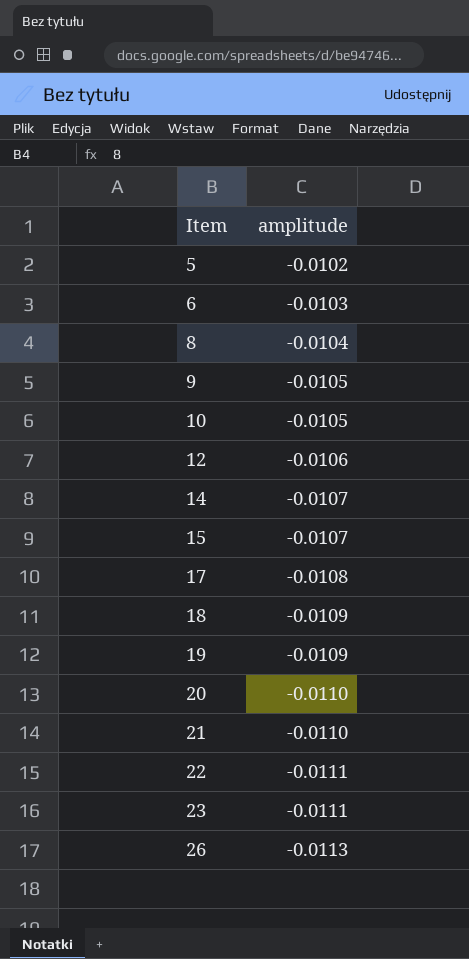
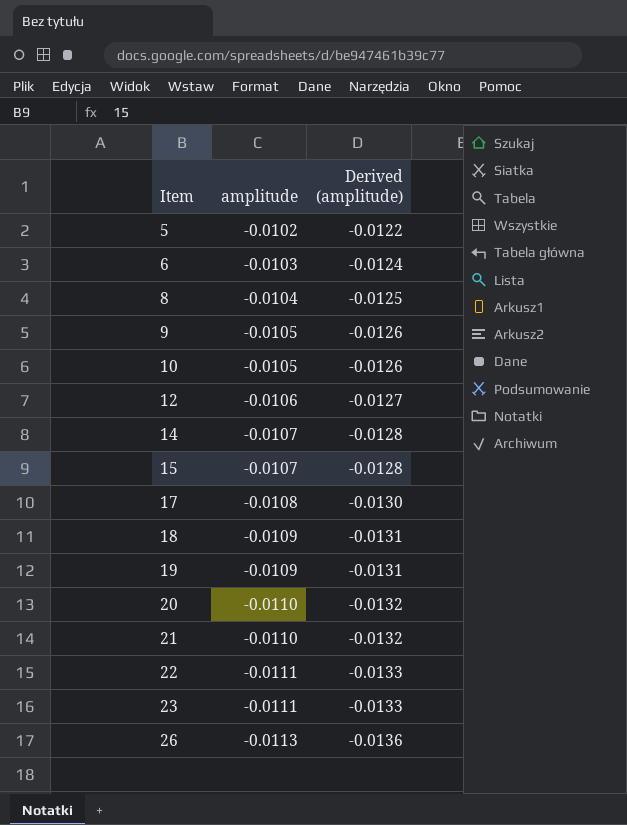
column Derived (amplitude) | formula: none -> [amplitude] * 1.2

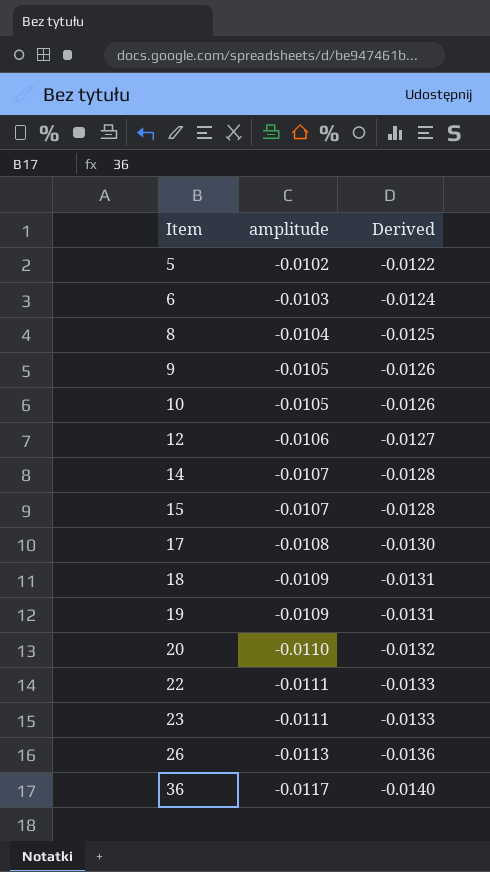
column name: Derived (amplitude) -> Derived
row 21: -0.0110 | -0.0132 -> none
row 36: none -> -0.0117 | -0.0140

